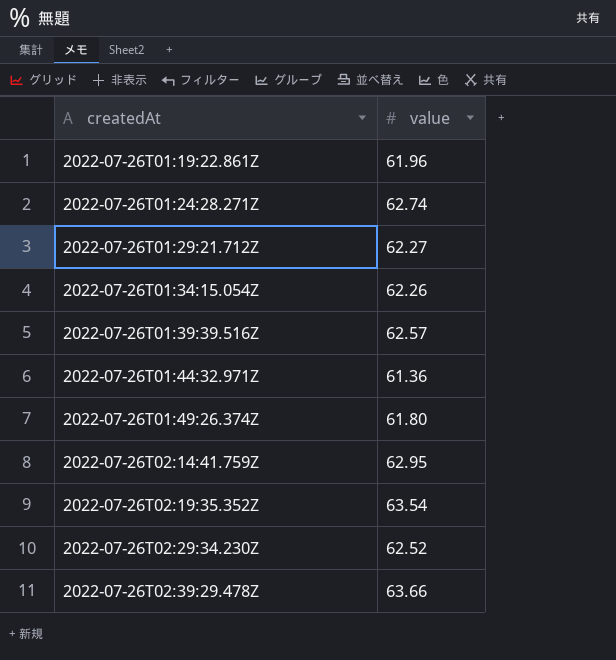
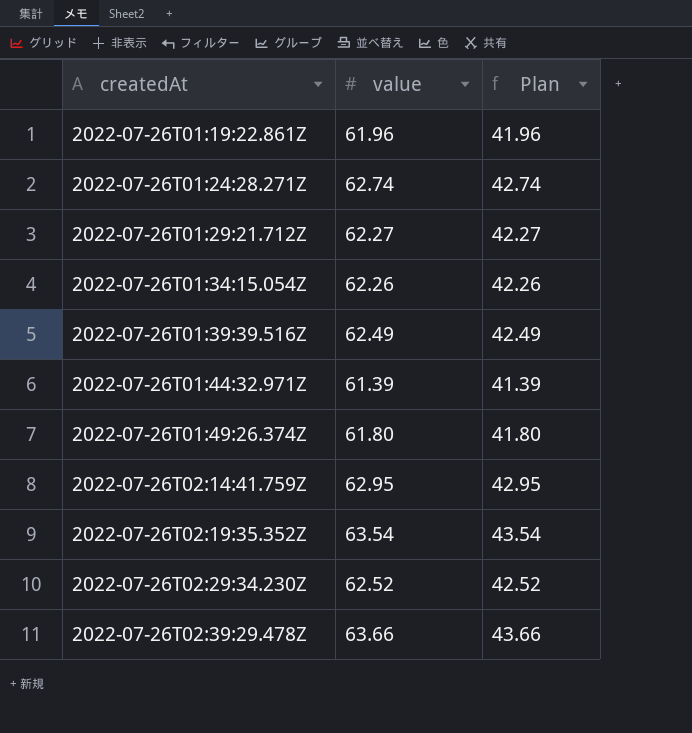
column Plan | formula: none -> [value] - 20
2022-07-26T01:39:39.516Z | value: 62.57 -> 62.49
2022-07-26T01:44:32.971Z | value: 61.36 -> 61.39

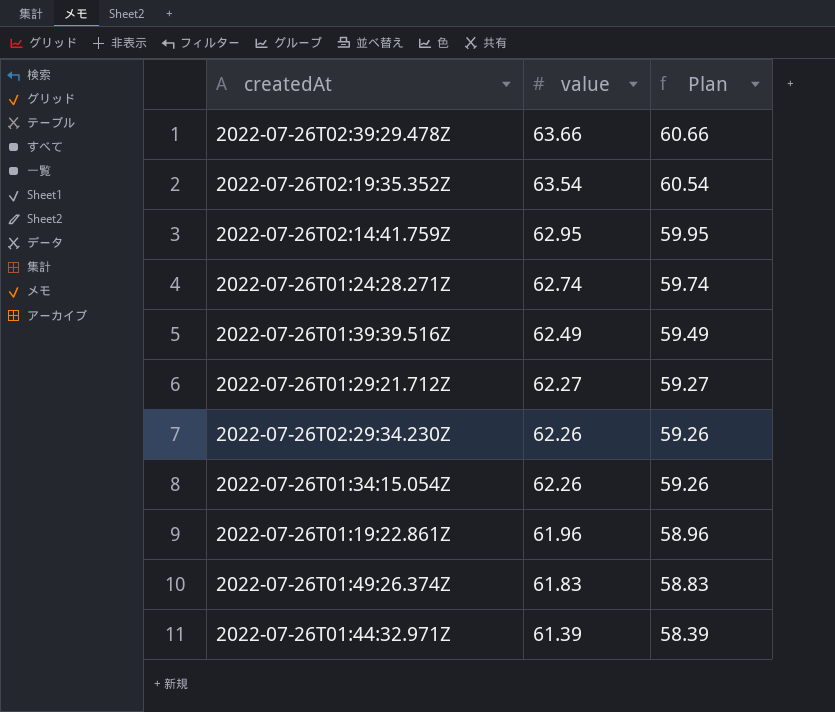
row order: createdAt ascending -> value descending
column Plan | formula: [value] - 20 -> [value] - 3
2022-07-26T02:29:34.230Z | value: 62.52 -> 62.26
2022-07-26T01:49:26.374Z | value: 61.80 -> 61.83

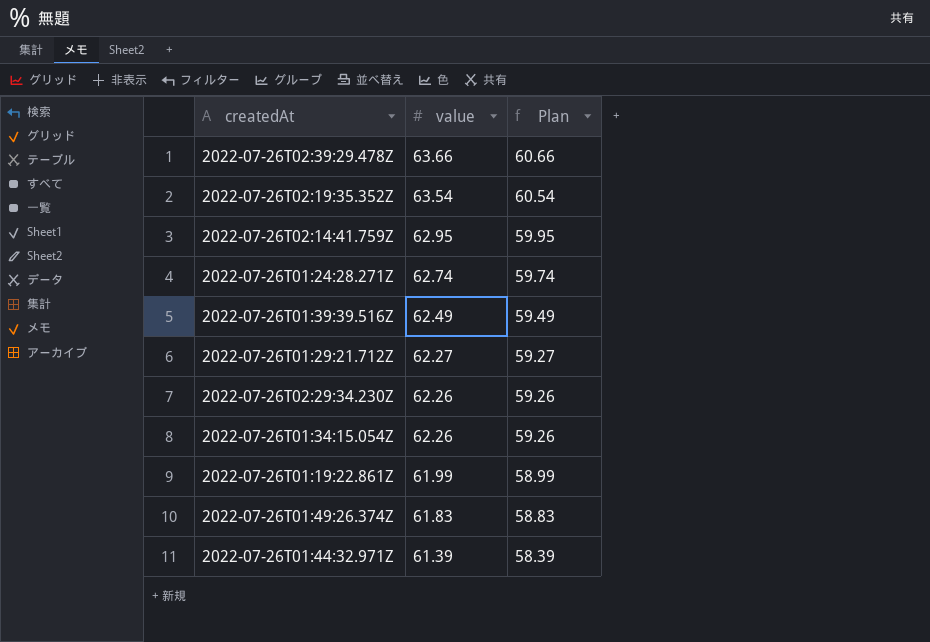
2022-07-26T01:19:22.861Z | value: 61.96 -> 61.99
2022-07-26T01:19:22.861Z | Plan: 58.96 -> 58.99

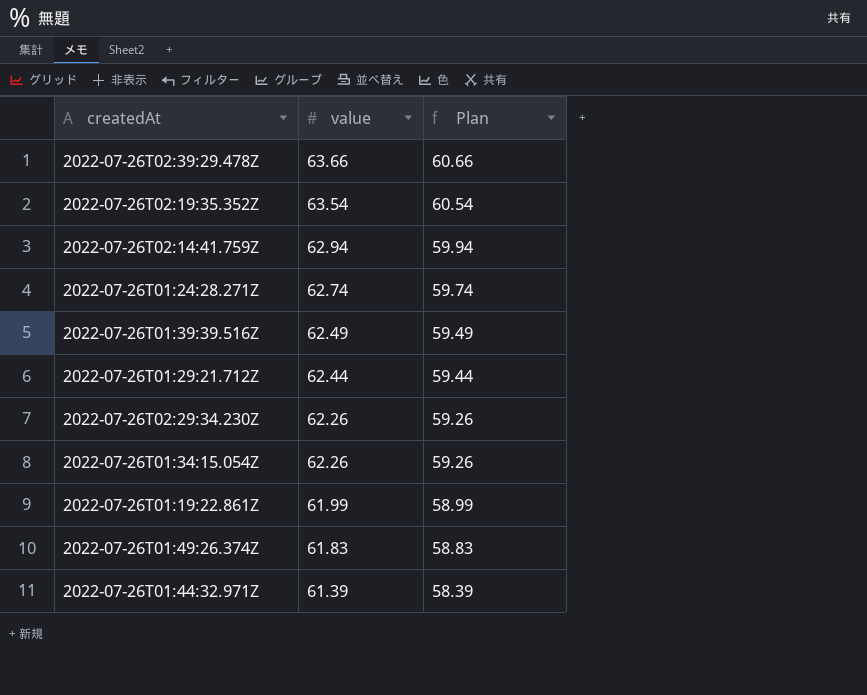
2022-07-26T02:14:41.759Z | value: 62.95 -> 62.94
2022-07-26T02:14:41.759Z | Plan: 59.95 -> 59.94
2022-07-26T01:29:21.712Z | value: 62.27 -> 62.44
2022-07-26T01:29:21.712Z | Plan: 59.27 -> 59.44

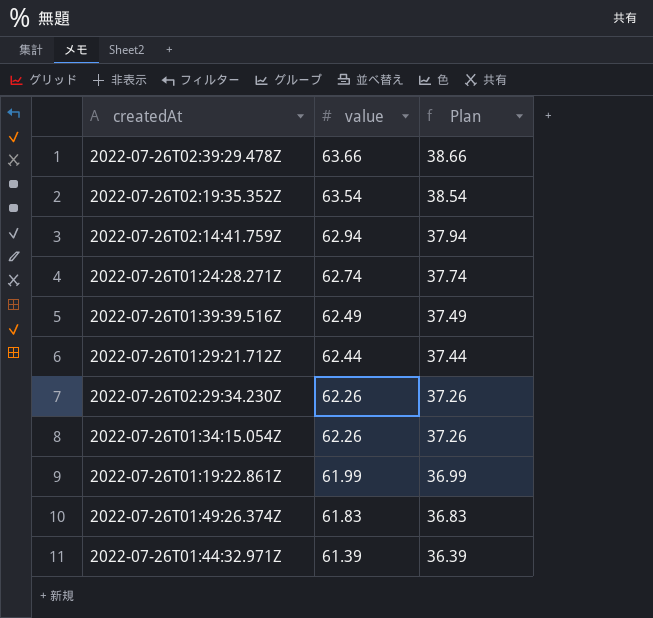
column Plan | formula: [value] - 3 -> [value] - 25

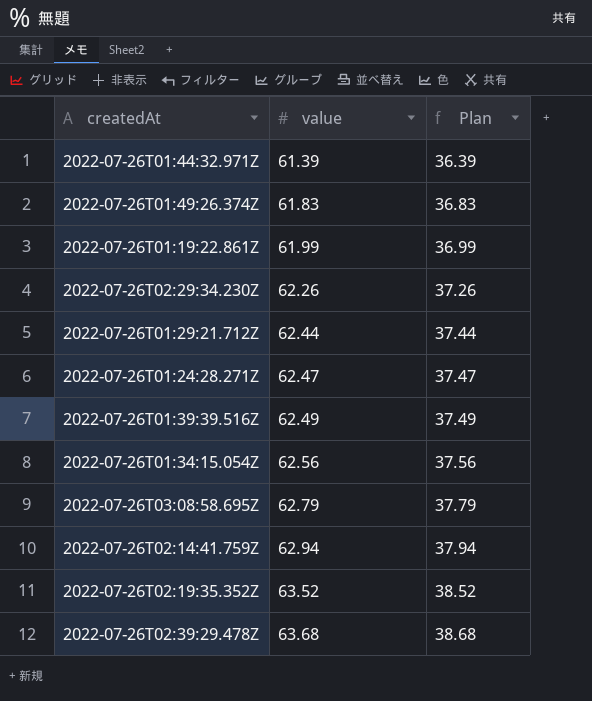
row order: value descending -> value ascending
2022-07-26T01:24:28.271Z | value: 62.74 -> 62.47
2022-07-26T01:24:28.271Z | Plan: 37.74 -> 37.47
2022-07-26T01:34:15.054Z | value: 62.26 -> 62.56
2022-07-26T01:34:15.054Z | Plan: 37.26 -> 37.56
row 2022-07-26T03:08:58.695Z: none -> 62.79 | 37.79
2022-07-26T02:19:35.352Z | value: 63.54 -> 63.52
2022-07-26T02:19:35.352Z | Plan: 38.54 -> 38.52
2022-07-26T02:39:29.478Z | value: 63.66 -> 63.68
2022-07-26T02:39:29.478Z | Plan: 38.66 -> 38.68

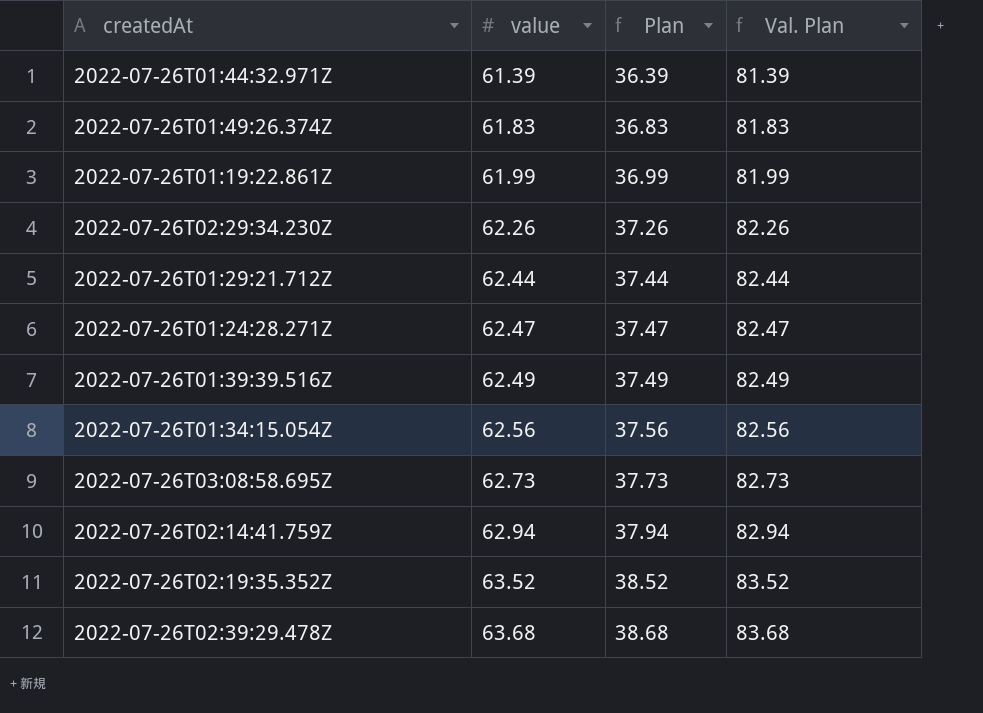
column Val. Plan | formula: none -> [value] + 20
2022-07-26T03:08:58.695Z | value: 62.79 -> 62.73
2022-07-26T03:08:58.695Z | Plan: 37.79 -> 37.73

